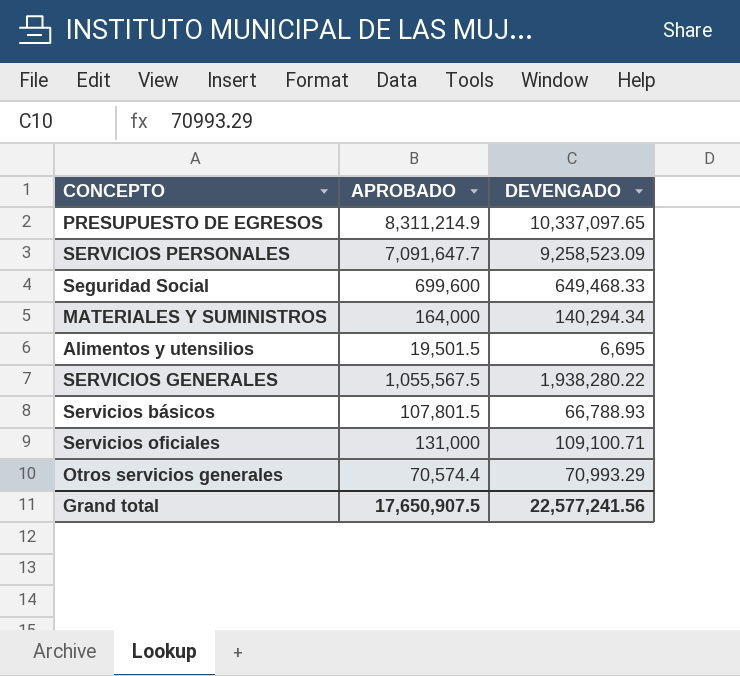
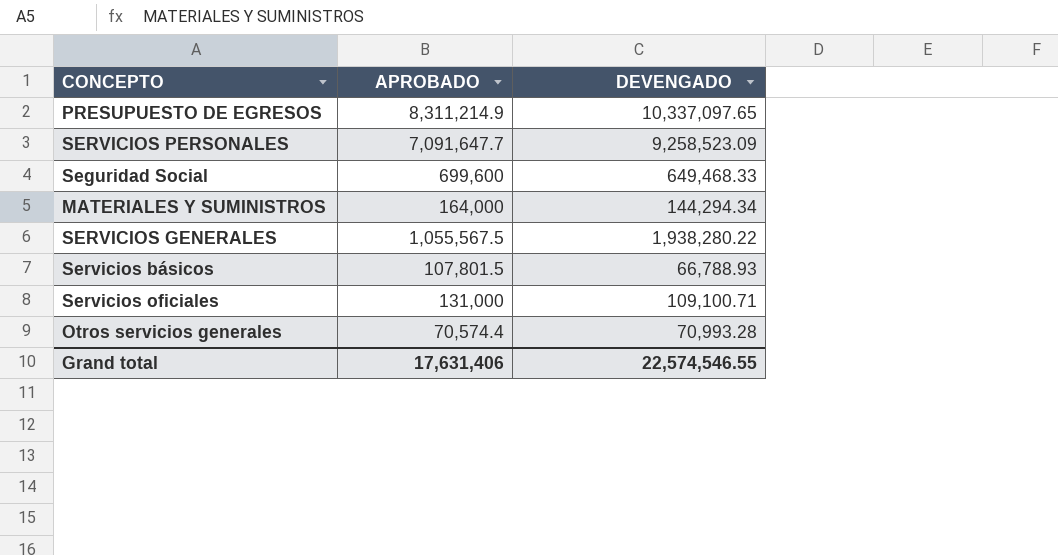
row Alimentos y utensilios: 19,501.5 | 6,695 -> none
MATERIALES Y SUMINISTROS | DEVENGADO: 140,294.34 -> 144,294.34
Otros servicios generales | DEVENGADO: 70,993.29 -> 70,993.28
Grand total | APROBADO: 17,650,907.5 -> 17,631,406
Grand total | DEVENGADO: 22,577,241.56 -> 22,574,546.55

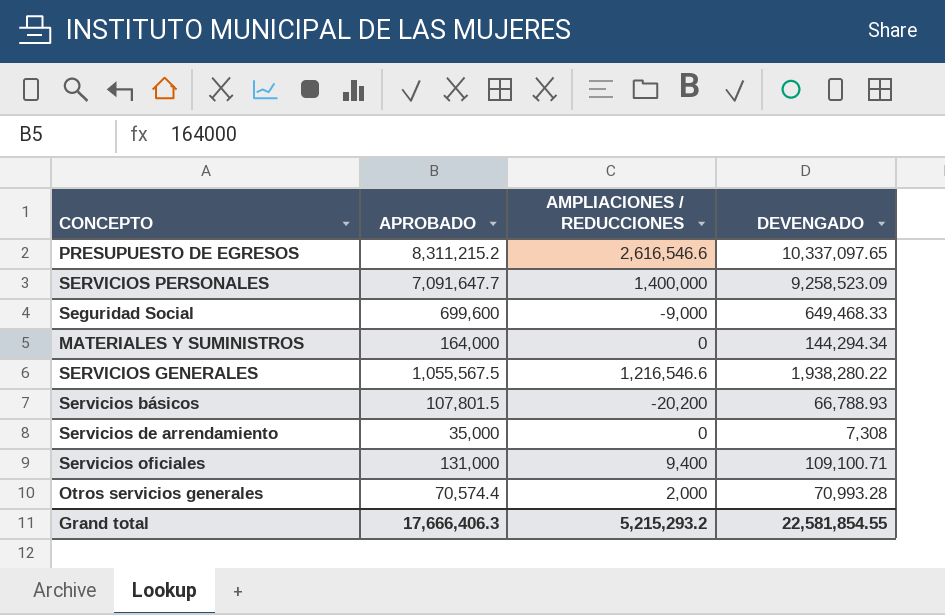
column AMPLIACIONES / REDUCCIONES | position: none -> 3
PRESUPUESTO DE EGRESOS | APROBADO: 8,311,214.9 -> 8,311,215.2
row Servicios de arrendamiento: none -> 35,000 | 0 | 7,308
Grand total | APROBADO: 17,631,406 -> 17,666,406.3
Grand total | DEVENGADO: 22,574,546.55 -> 22,581,854.55

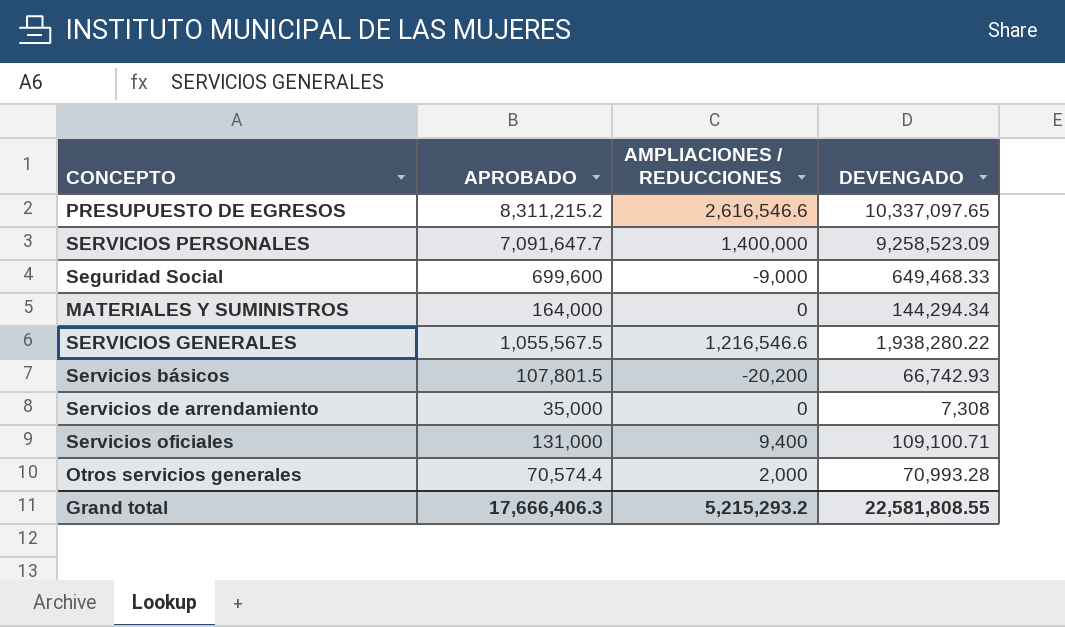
Servicios básicos | DEVENGADO: 66,788.93 -> 66,742.93
Grand total | DEVENGADO: 22,581,854.55 -> 22,581,808.55

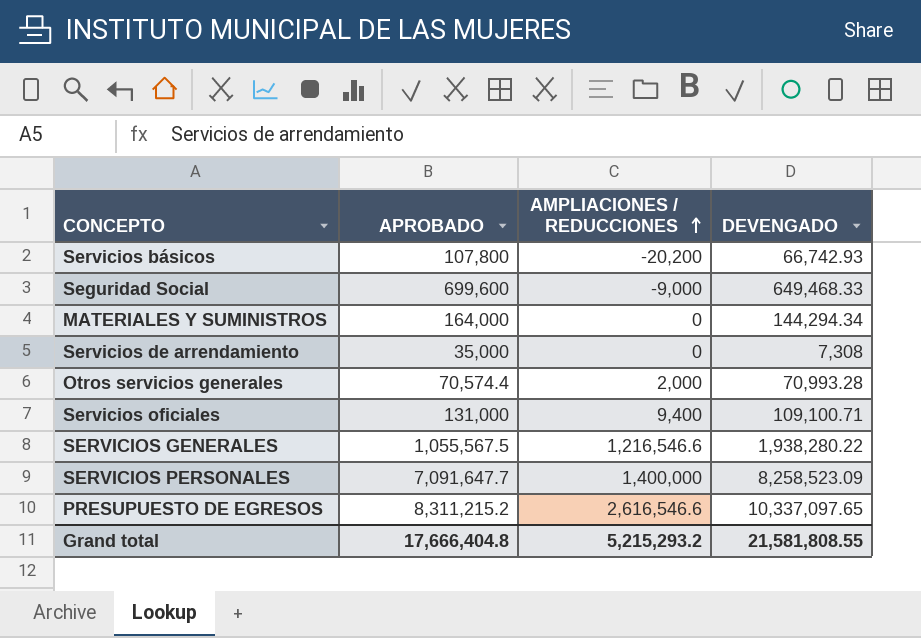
row order: none -> AMPLIACIONES / REDUCCIONES ascending
Servicios básicos | APROBADO: 107,801.5 -> 107,800
SERVICIOS PERSONALES | DEVENGADO: 9,258,523.09 -> 8,258,523.09
Grand total | APROBADO: 17,666,406.3 -> 17,666,404.8
Grand total | DEVENGADO: 22,581,808.55 -> 21,581,808.55

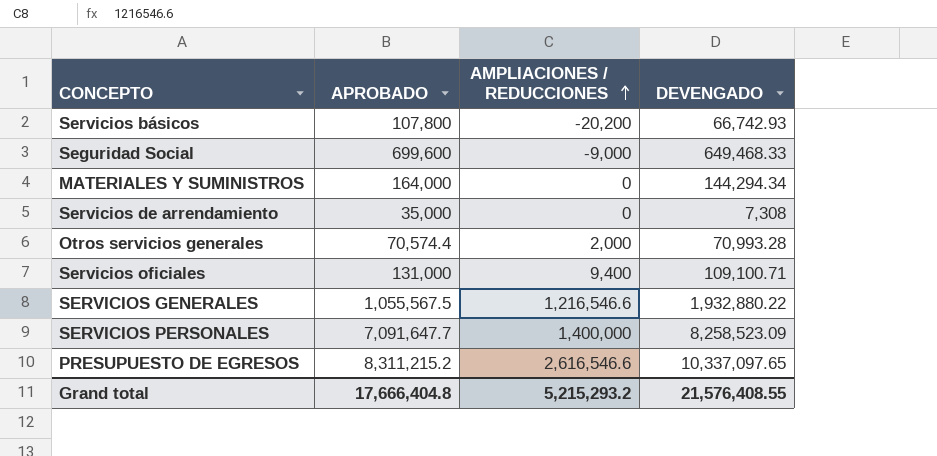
SERVICIOS GENERALES | DEVENGADO: 1,938,280.22 -> 1,932,880.22
Grand total | DEVENGADO: 21,581,808.55 -> 21,576,408.55

